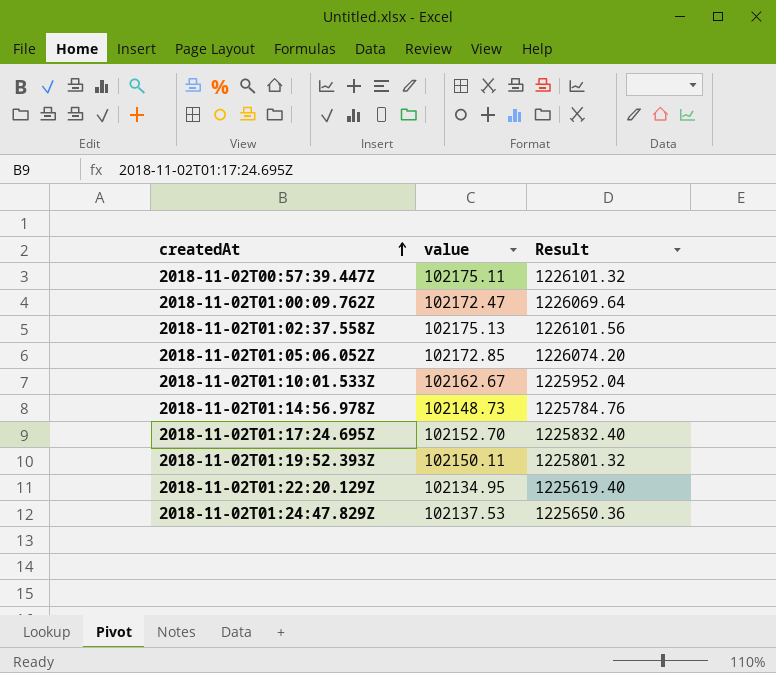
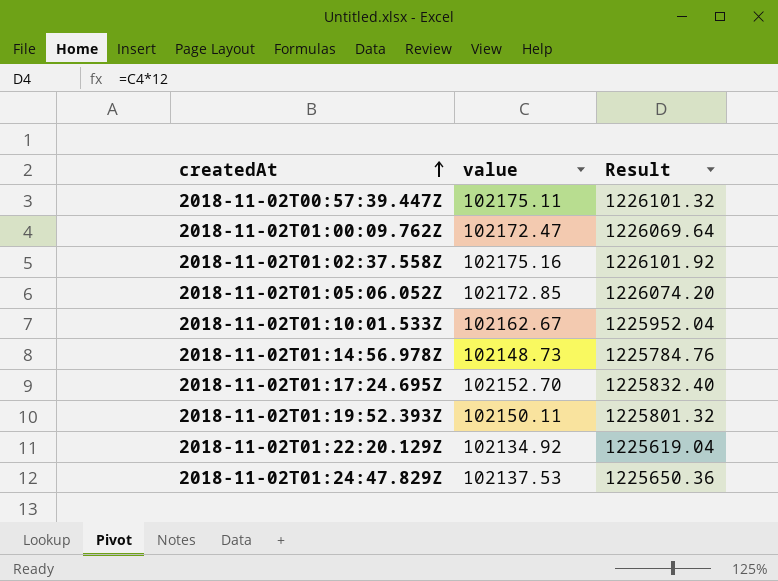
2018-11-02T01:02:37.558Z | value: 102175.13 -> 102175.16
2018-11-02T01:02:37.558Z | Result: 1226101.56 -> 1226101.92
2018-11-02T01:22:20.129Z | value: 102134.95 -> 102134.92
2018-11-02T01:22:20.129Z | Result: 1225619.40 -> 1225619.04

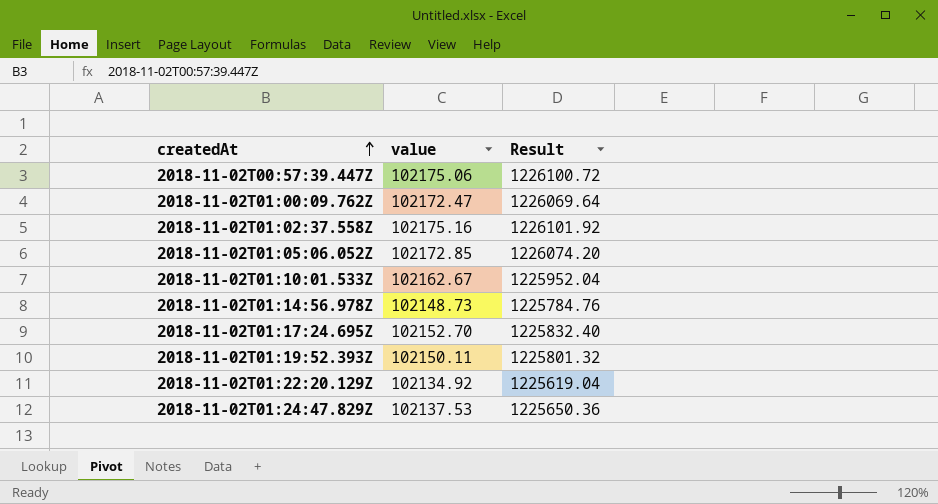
2018-11-02T00:57:39.447Z | value: 102175.11 -> 102175.06
2018-11-02T00:57:39.447Z | Result: 1226101.32 -> 1226100.72

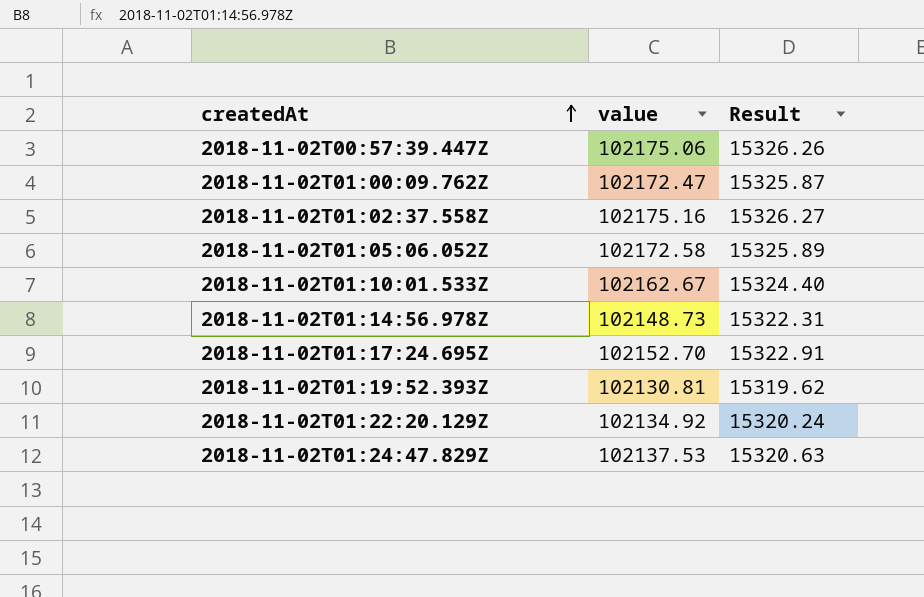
column Result | formula: [value] * 12 -> [value] * 0.15
2018-11-02T01:05:06.052Z | value: 102172.85 -> 102172.58
2018-11-02T01:19:52.393Z | value: 102150.11 -> 102130.81

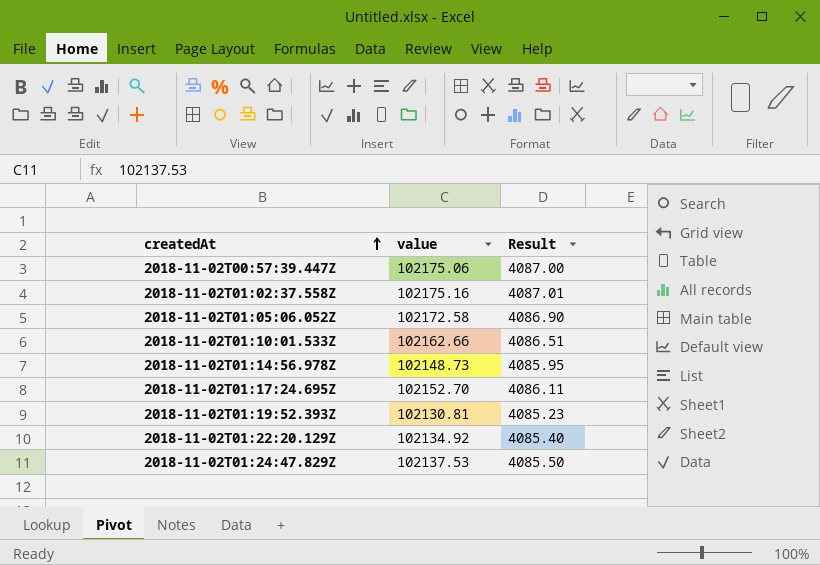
column Result | formula: [value] * 0.15 -> [value] * 0.04
row 2018-11-02T01:00:09.762Z: 102172.47 | 15325.87 -> none
2018-11-02T01:10:01.533Z | value: 102162.67 -> 102162.66

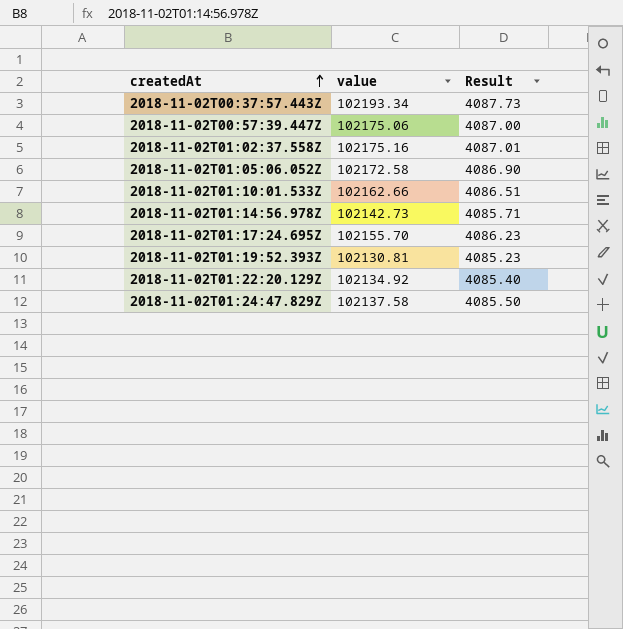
row 2018-11-02T00:37:57.443Z: none -> 102193.34 | 4087.73
2018-11-02T01:14:56.978Z | value: 102148.73 -> 102142.73
2018-11-02T01:14:56.978Z | Result: 4085.95 -> 4085.71
2018-11-02T01:17:24.695Z | value: 102152.70 -> 102155.70
2018-11-02T01:17:24.695Z | Result: 4086.11 -> 4086.23
2018-11-02T01:24:47.829Z | value: 102137.53 -> 102137.58

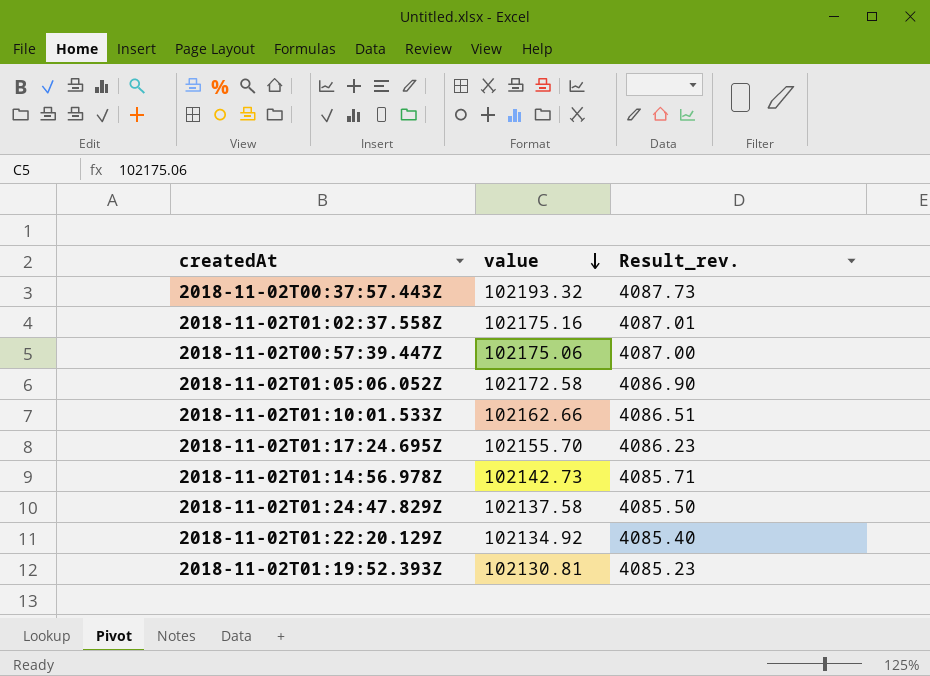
row order: createdAt ascending -> value descending
column name: Result -> Result_rev.
2018-11-02T00:37:57.443Z | value: 102193.34 -> 102193.32

